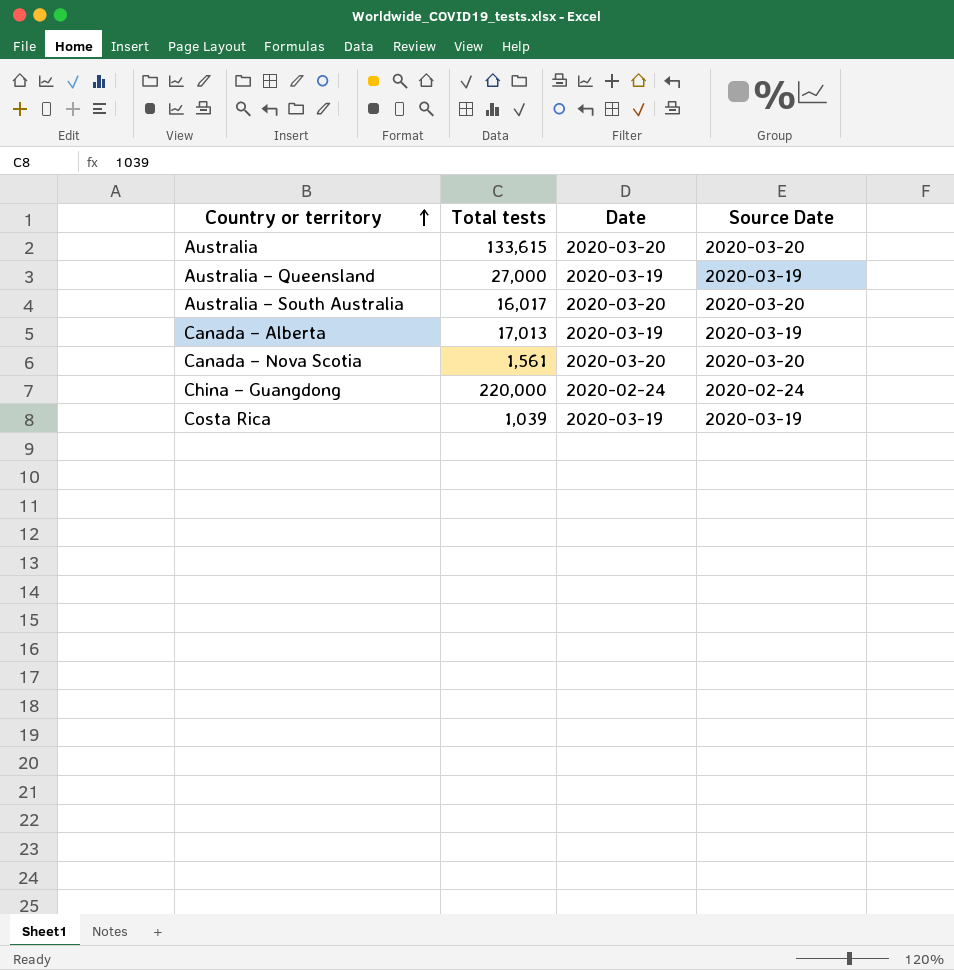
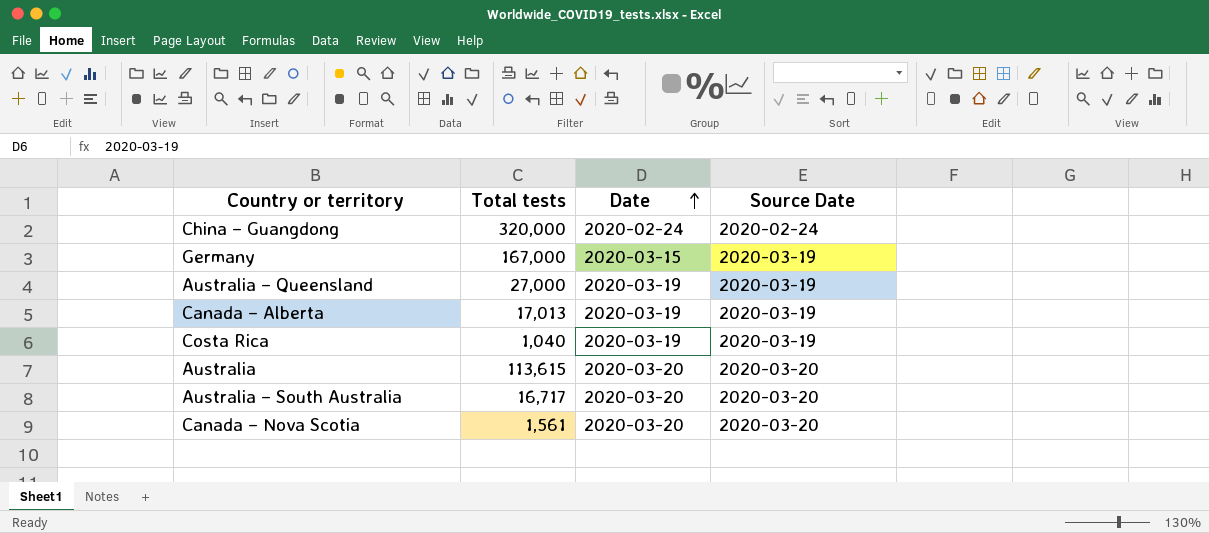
row order: Country or territory ascending -> Date ascending
China – Guangdong | Total tests: 220,000 -> 320,000
row Germany: none -> 167,000 | 2020-03-15 | 2020-03-19
Costa Rica | Total tests: 1,039 -> 1,040
Australia | Total tests: 133,615 -> 113,615
Australia – South Australia | Total tests: 16,017 -> 16,717

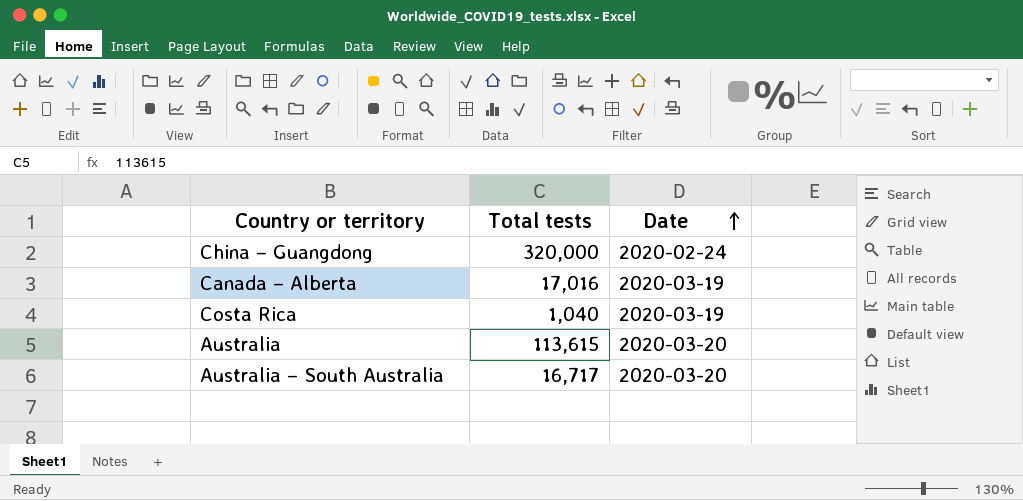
column Source Date | position: 4 -> none
row Germany: 167,000 | 2020-03-15 | 2020-03-19 -> none
row Australia – Queensland: 27,000 | 2020-03-19 | 2020-03-19 -> none
row Canada – Nova Scotia: 1,561 | 2020-03-20 | 2020-03-20 -> none
Canada – Alberta | Total tests: 17,013 -> 17,016

